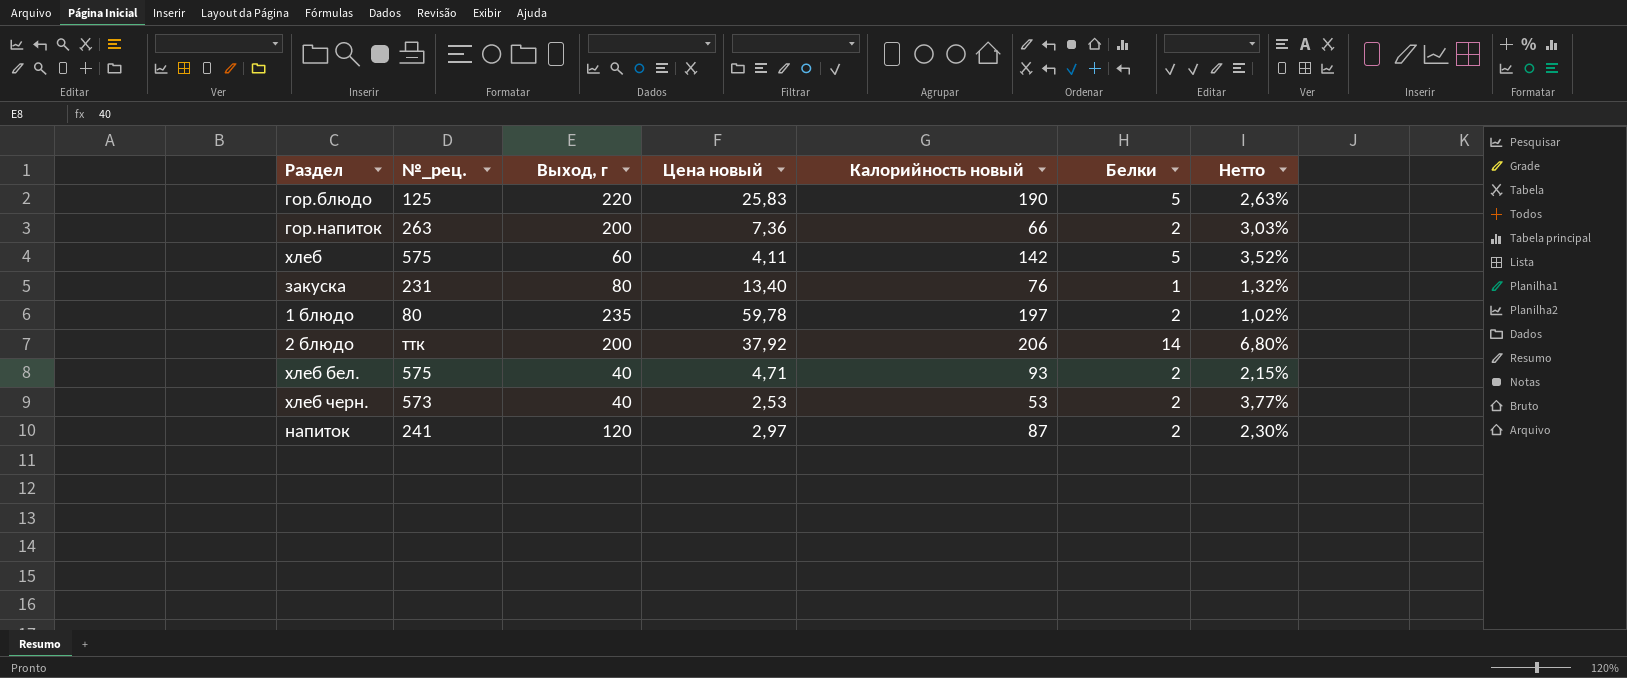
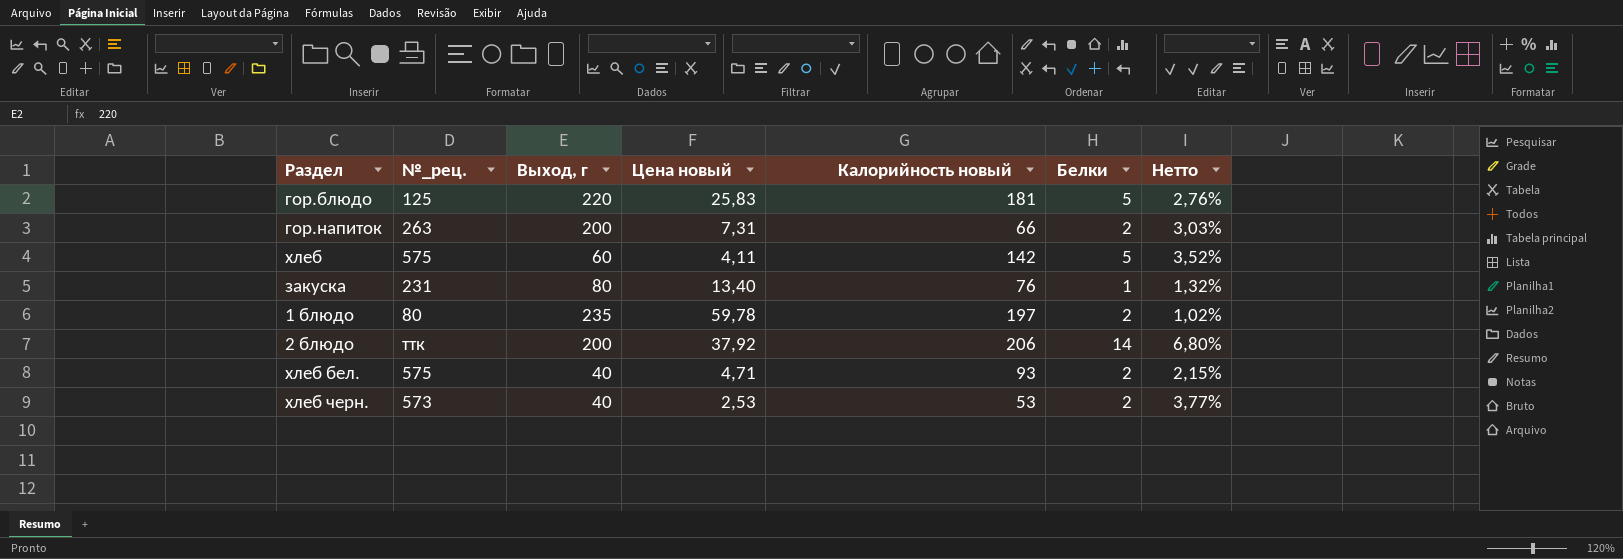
row напиток: 241 | 120 | 2,97 | 87 | 2 | 2,30% -> none
гор.блюдо | Калорийность новый: 190 -> 181
гор.блюдо | Нетто: 2,63% -> 2,76%
гор.напиток | Цена новый: 7,36 -> 7,31

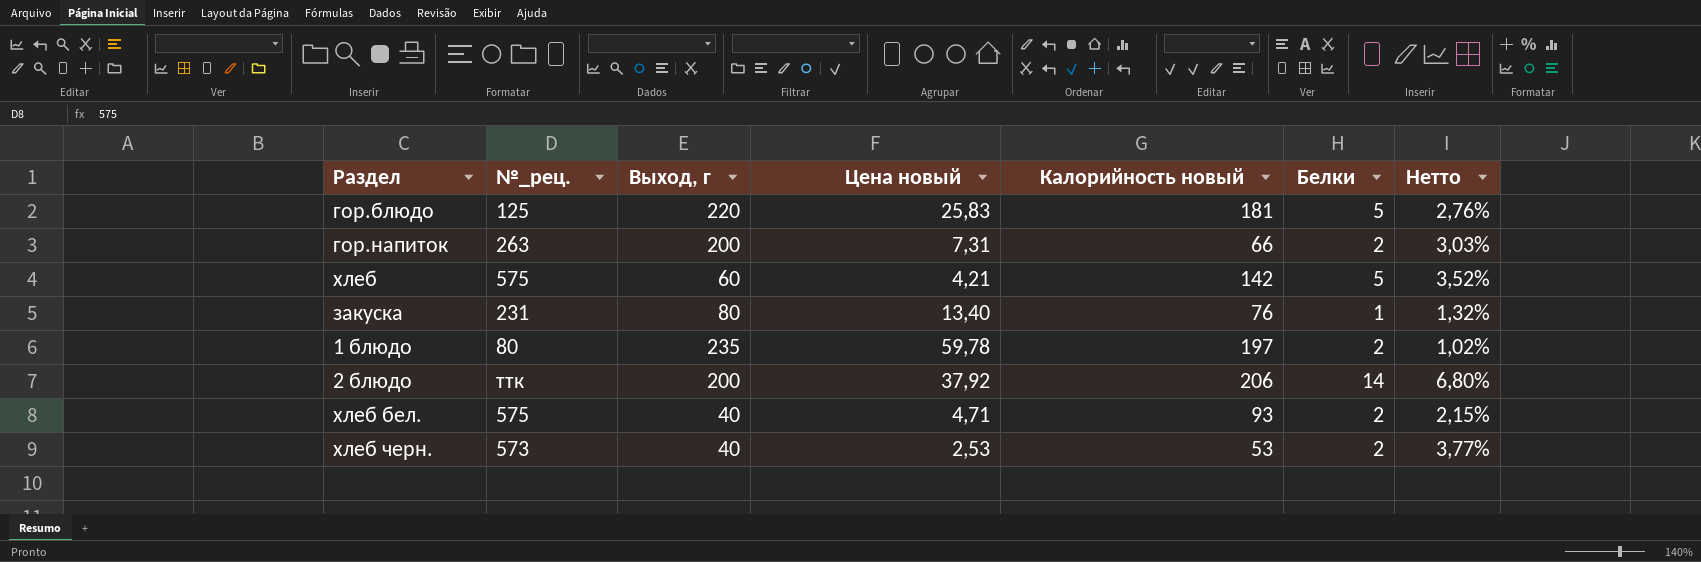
хлеб | Цена новый: 4,11 -> 4,21

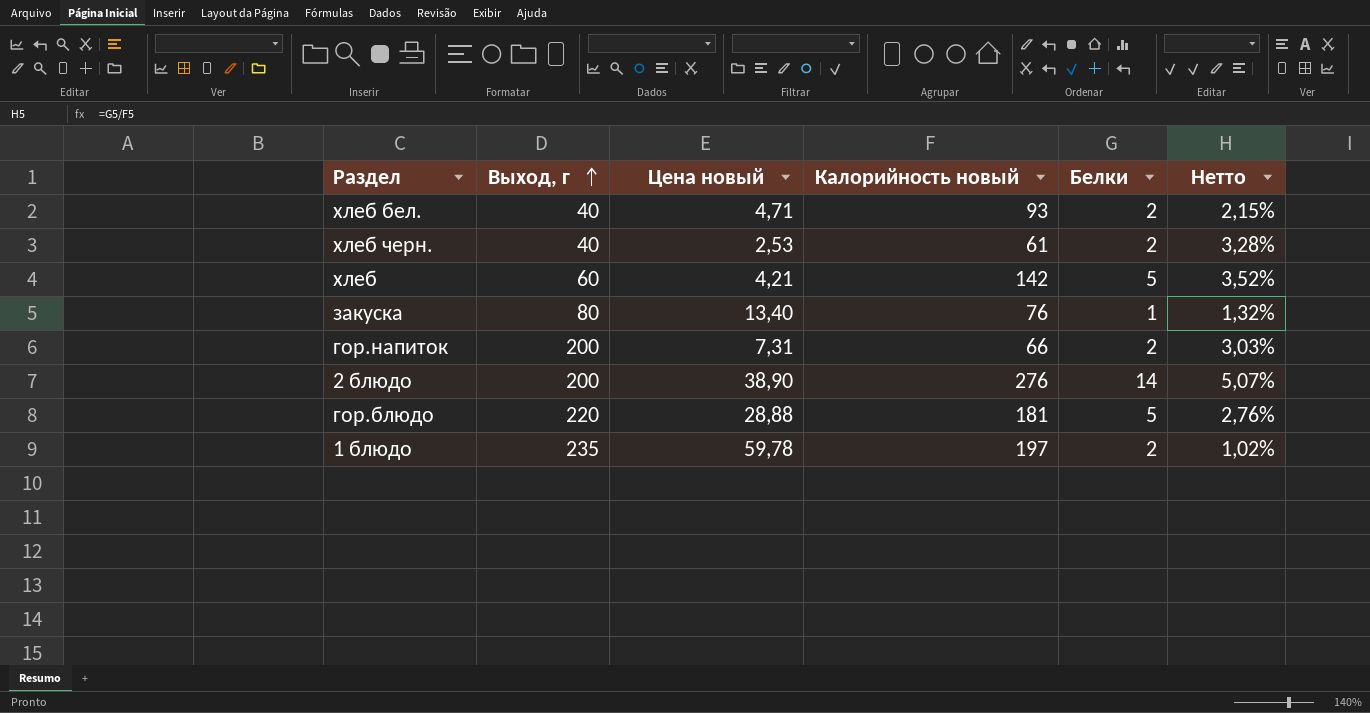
row order: none -> Выход, г ascending
column №_рец. | position: 2 -> none
хлеб черн. | Калорийность новый: 53 -> 61
хлеб черн. | Нетто: 3,77% -> 3,28%
2 блюдо | Цена новый: 37,92 -> 38,90
2 блюдо | Калорийность новый: 206 -> 276
2 блюдо | Нетто: 6,80% -> 5,07%
гор.блюдо | Цена новый: 25,83 -> 28,88

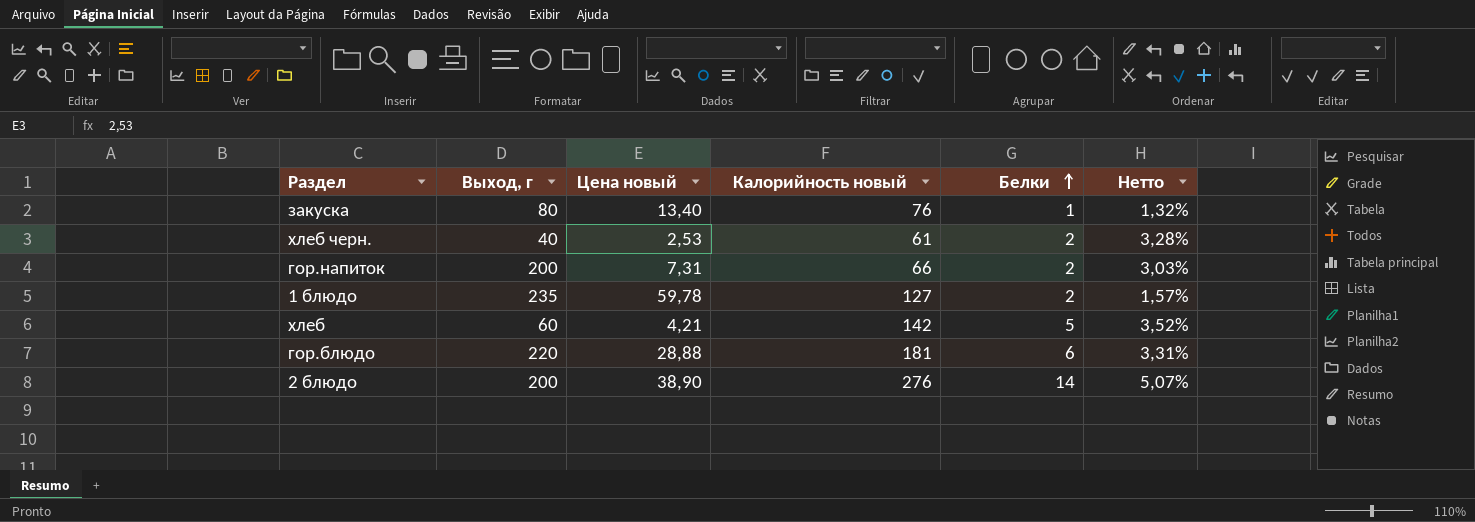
row order: Выход, г ascending -> Белки ascending
row хлеб бел.: 40 | 4,71 | 93 | 2 | 2,15% -> none
1 блюдо | Калорийность новый: 197 -> 127
1 блюдо | Нетто: 1,02% -> 1,57%
гор.блюдо | Белки: 5 -> 6
гор.блюдо | Нетто: 2,76% -> 3,31%

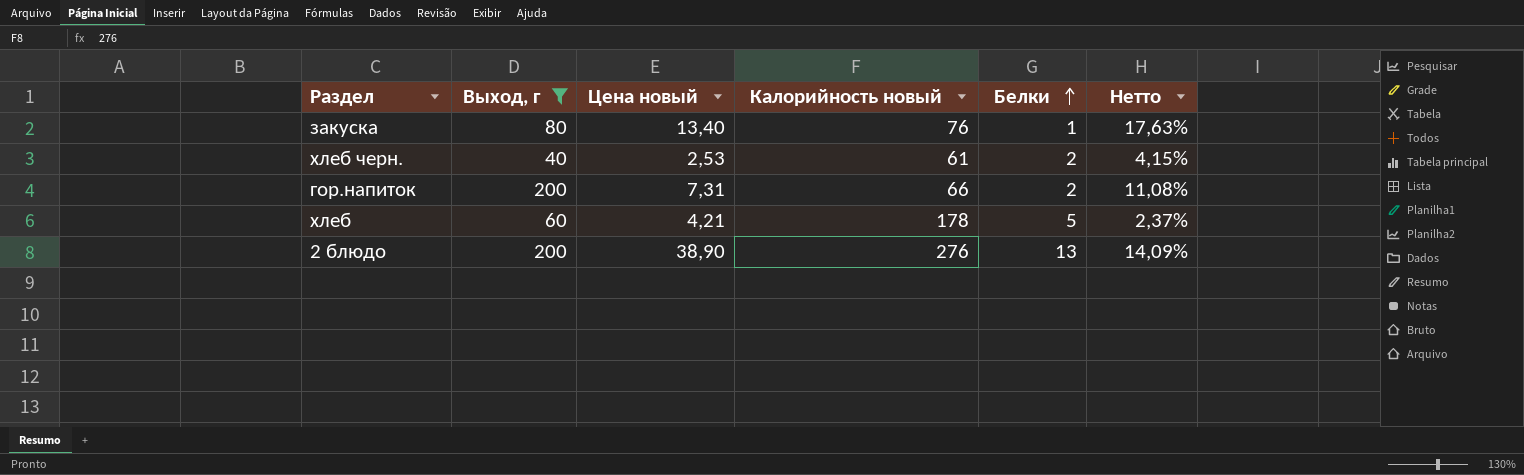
filter: none -> Выход, г <= 200
column Нетто | formula: [Белки] / [Калорийность новый] -> [Цена новый] / [Калорийность новый]
хлеб | Калорийность новый: 142 -> 178
2 блюдо | Белки: 14 -> 13

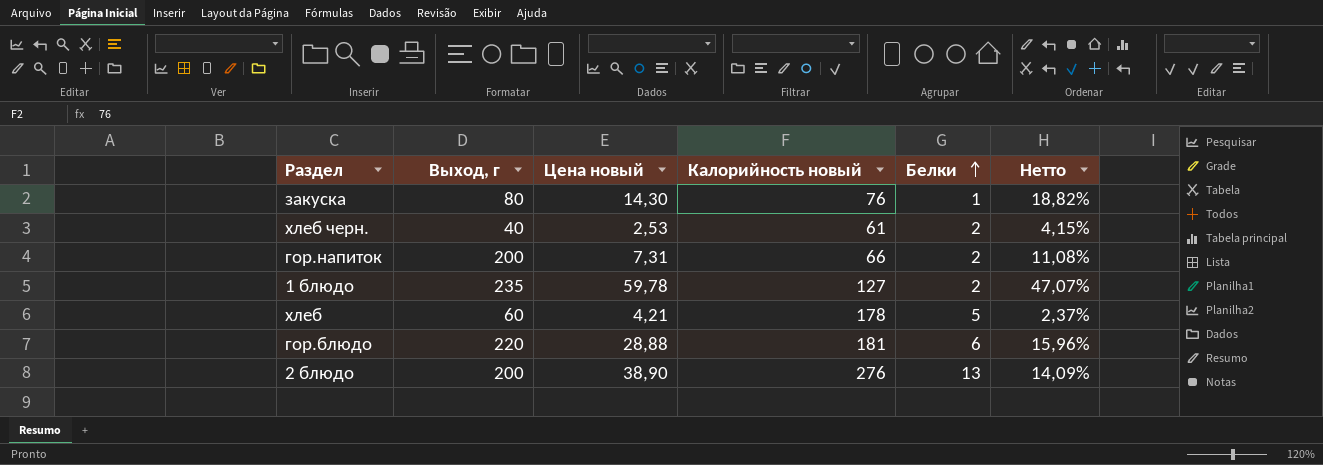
filter: Выход, г <= 200 -> none
закуска | Цена новый: 13,40 -> 14,30
закуска | Нетто: 17,63% -> 18,82%

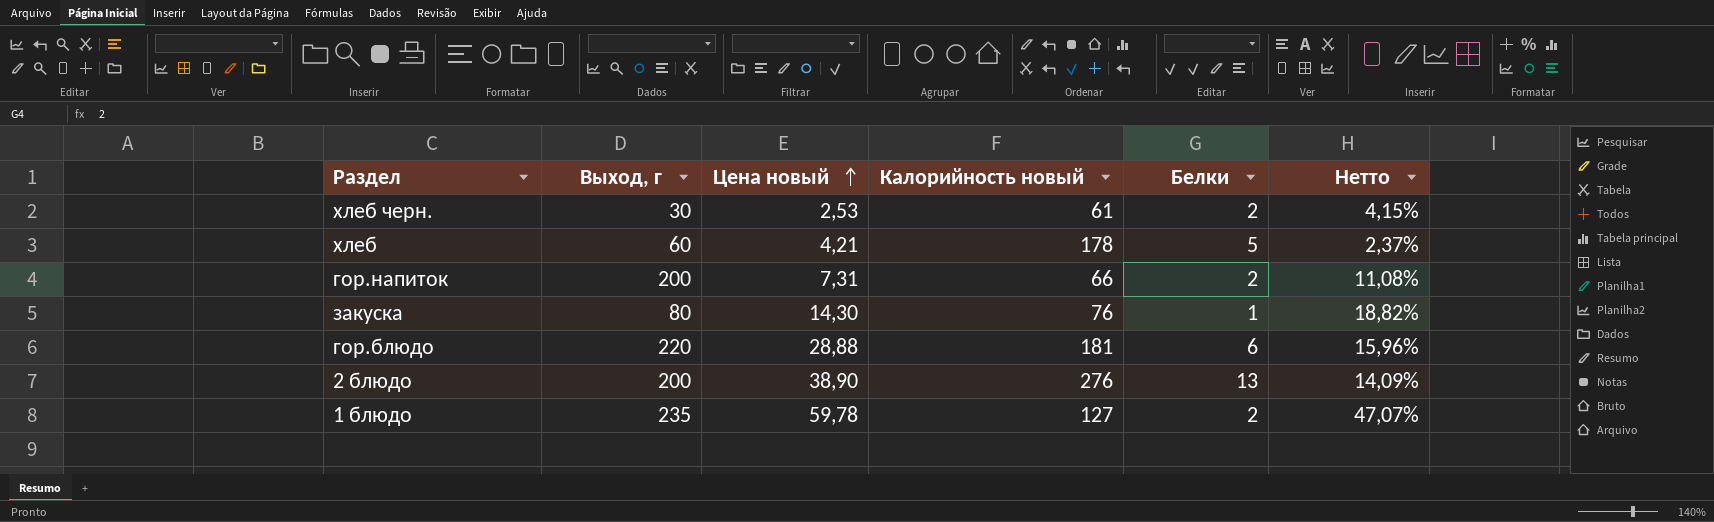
row order: Белки ascending -> Цена новый ascending
хлеб черн. | Выход, г: 40 -> 30

